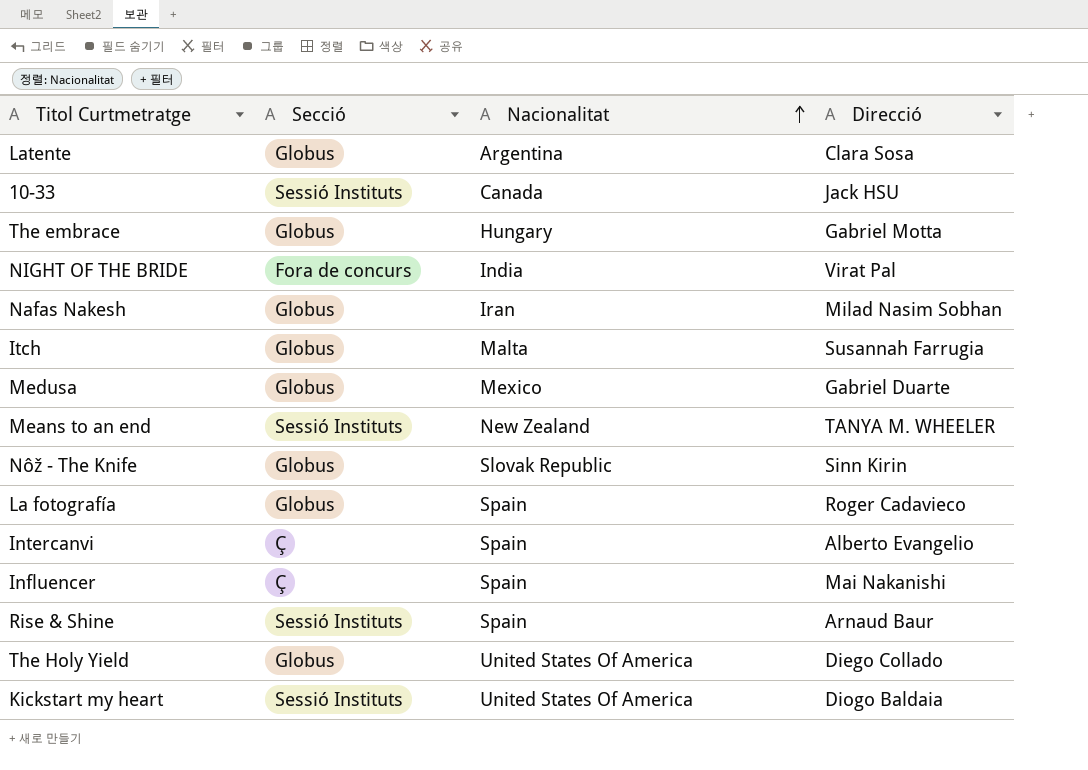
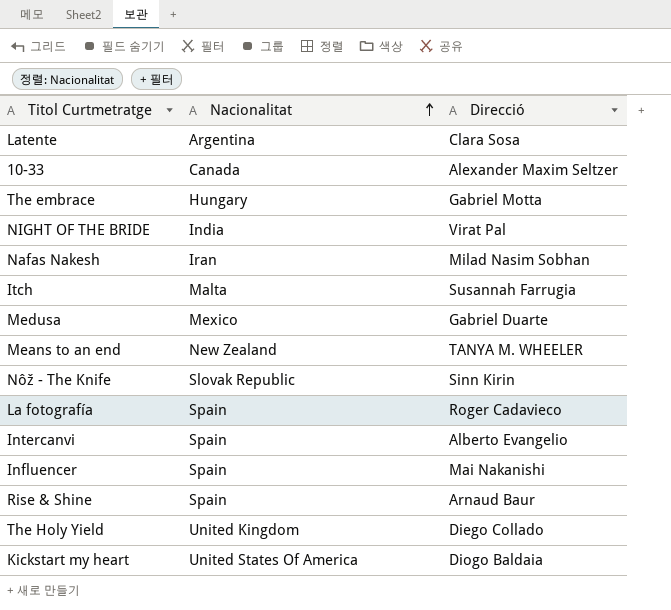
column Secció | position: 2 -> none
10-33 | Direcció: Jack HSU -> Alexander Maxim Seltzer
The Holy Yield | Nacionalitat: United States Of America -> United Kingdom

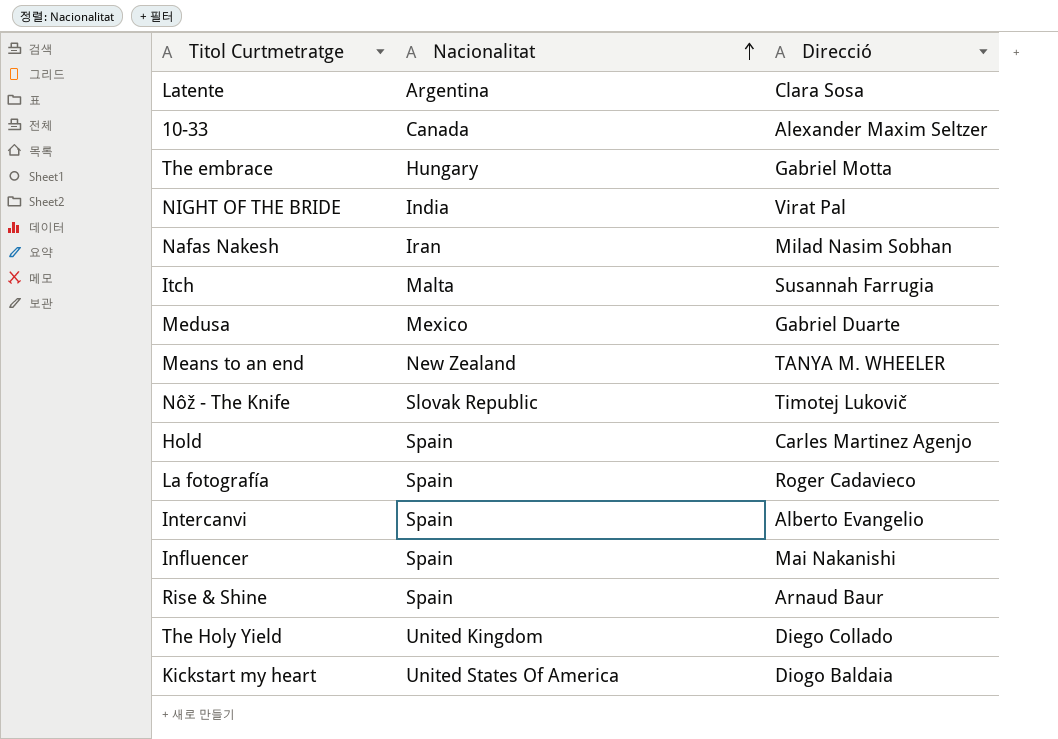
Nôž - The Knife | Direcció: Sinn Kirin -> Timotej Lukovič
row Hold: none -> Spain | Carles Martinez Agenjo

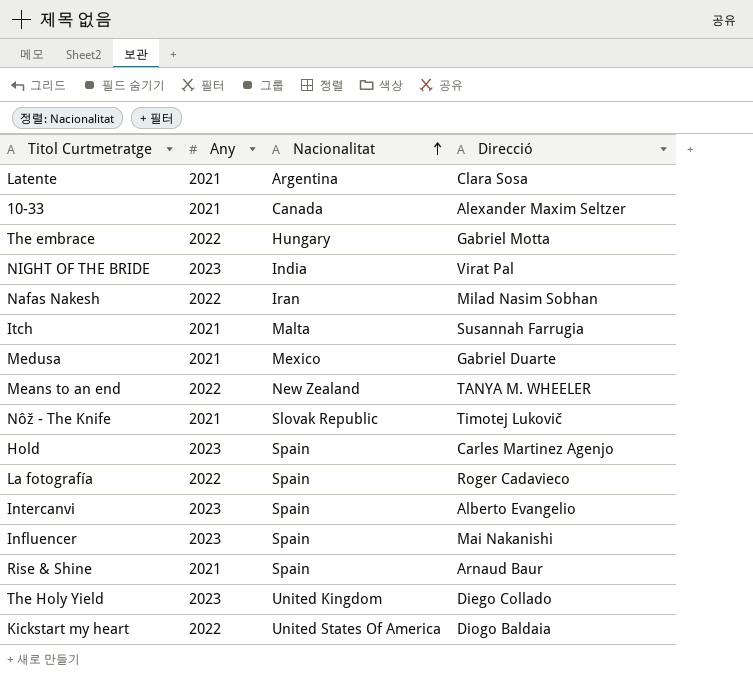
column Any | position: none -> 2

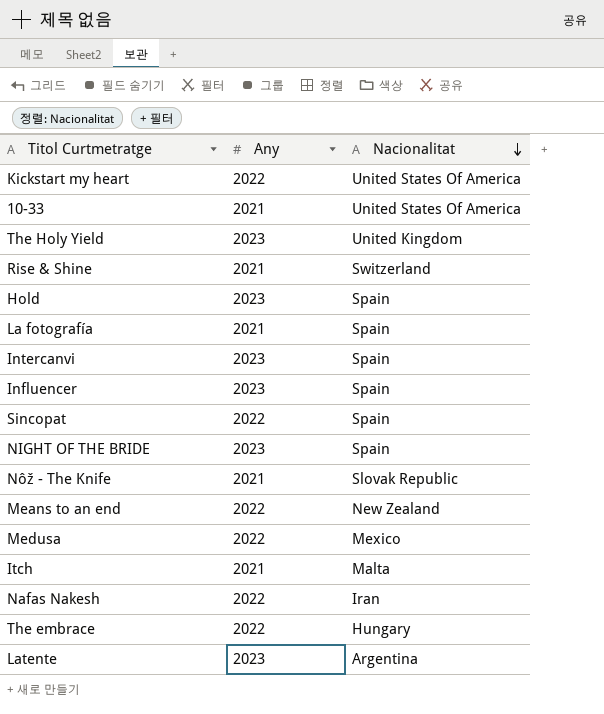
row order: Nacionalitat ascending -> Nacionalitat descending
column Direcció | position: 4 -> none
10-33 | Nacionalitat: Canada -> United States Of America
Rise & Shine | Nacionalitat: Spain -> Switzerland
La fotografía | Any: 2022 -> 2021
row Sincopat: none -> 2022 | Spain
NIGHT OF THE BRIDE | Nacionalitat: India -> Spain
Medusa | Any: 2021 -> 2022
Latente | Any: 2021 -> 2023

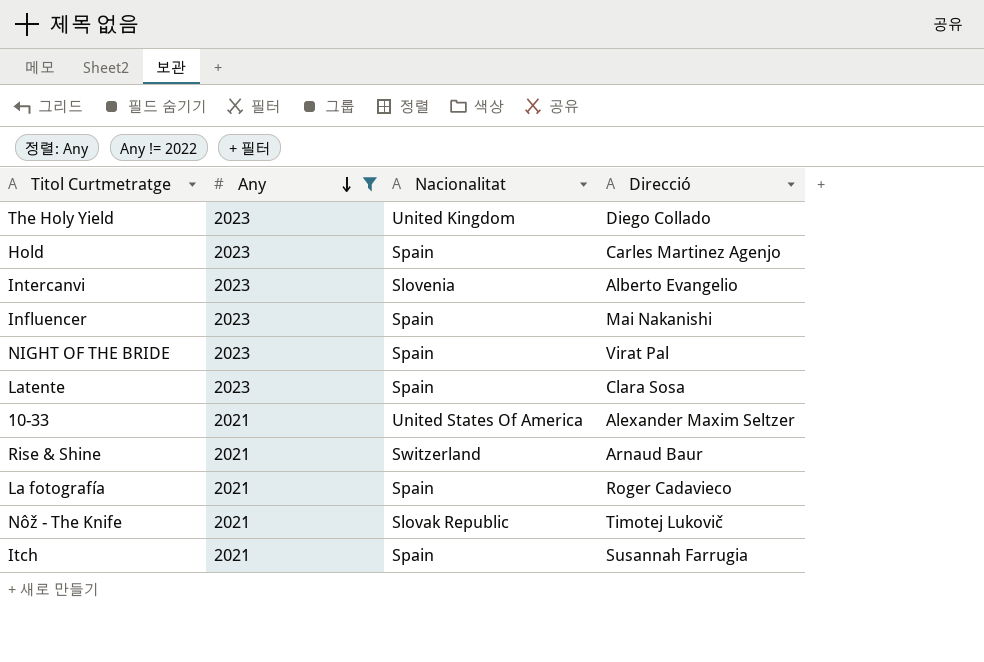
filter: none -> Any != 2022
row order: Nacionalitat descending -> Any descending
column Direcció | position: none -> 4
Intercanvi | Nacionalitat: Spain -> Slovenia
Latente | Nacionalitat: Argentina -> Spain
Itch | Nacionalitat: Malta -> Spain

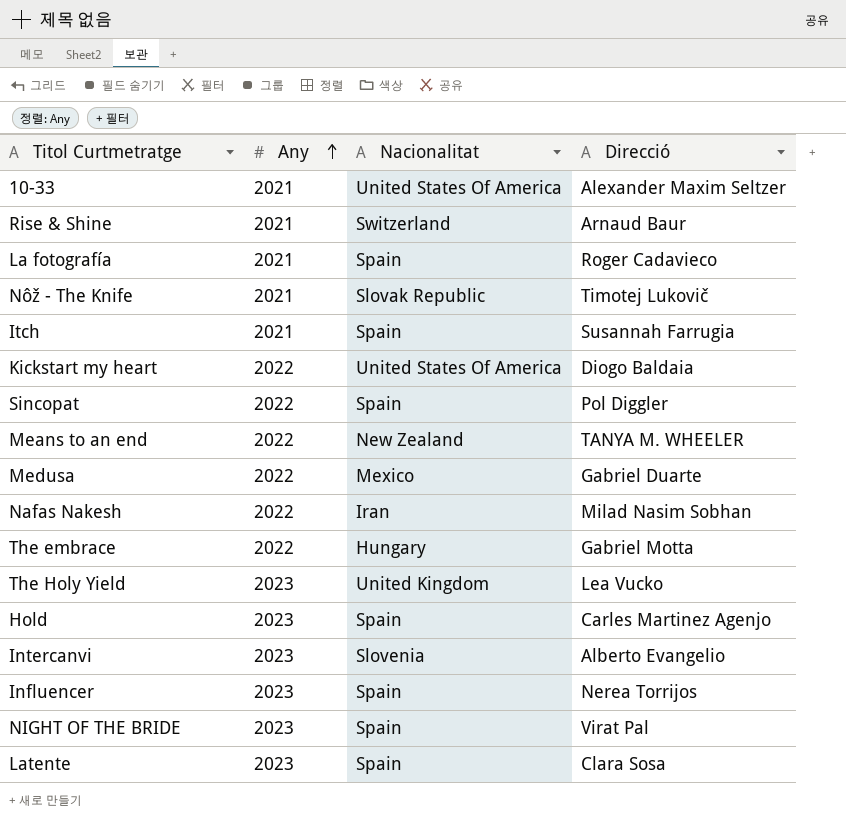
filter: Any != 2022 -> none
row order: Any descending -> Any ascending
The Holy Yield | Direcció: Diego Collado -> Lea Vucko
Influencer | Direcció: Mai Nakanishi -> Nerea Torrijos

